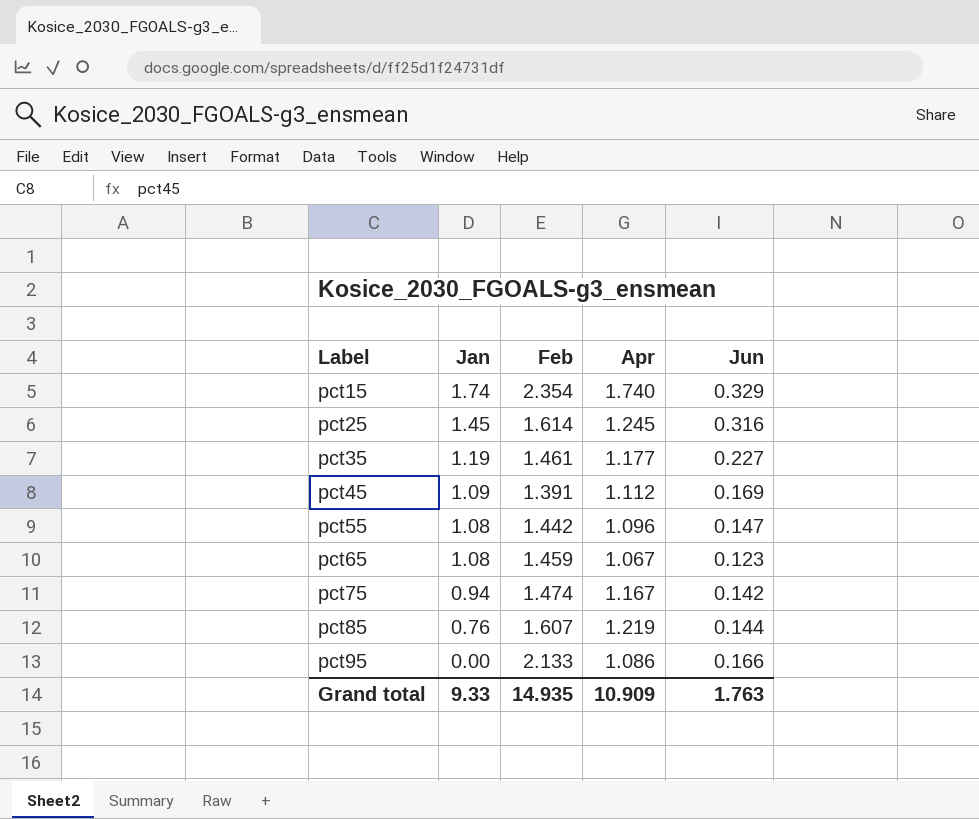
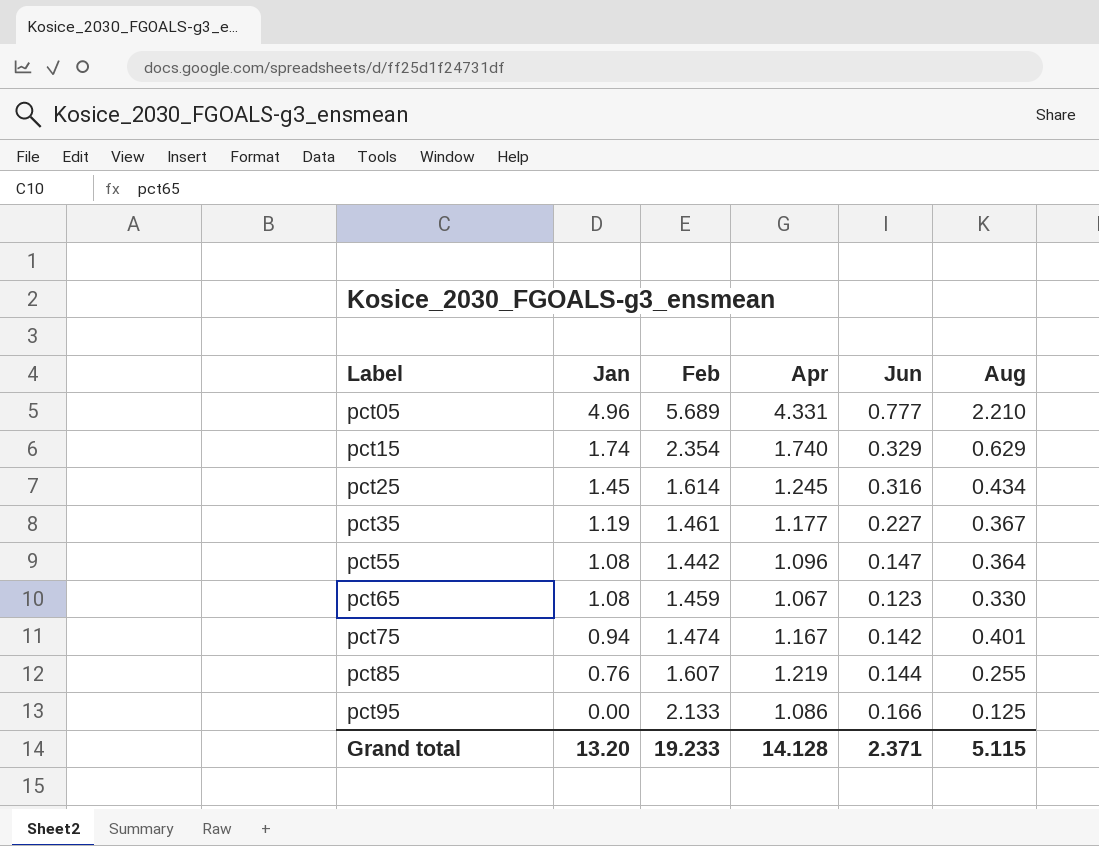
column Aug | position: none -> 6
row pct45: 1.09 | 1.391 | 1.112 | 0.169 -> none
row pct05: none -> 4.96 | 5.689 | 4.331 | 0.777 | 2.210
Grand total | Jan: 9.33 -> 13.20
Grand total | Feb: 14.935 -> 19.233
Grand total | Apr: 10.909 -> 14.128
Grand total | Jun: 1.763 -> 2.371

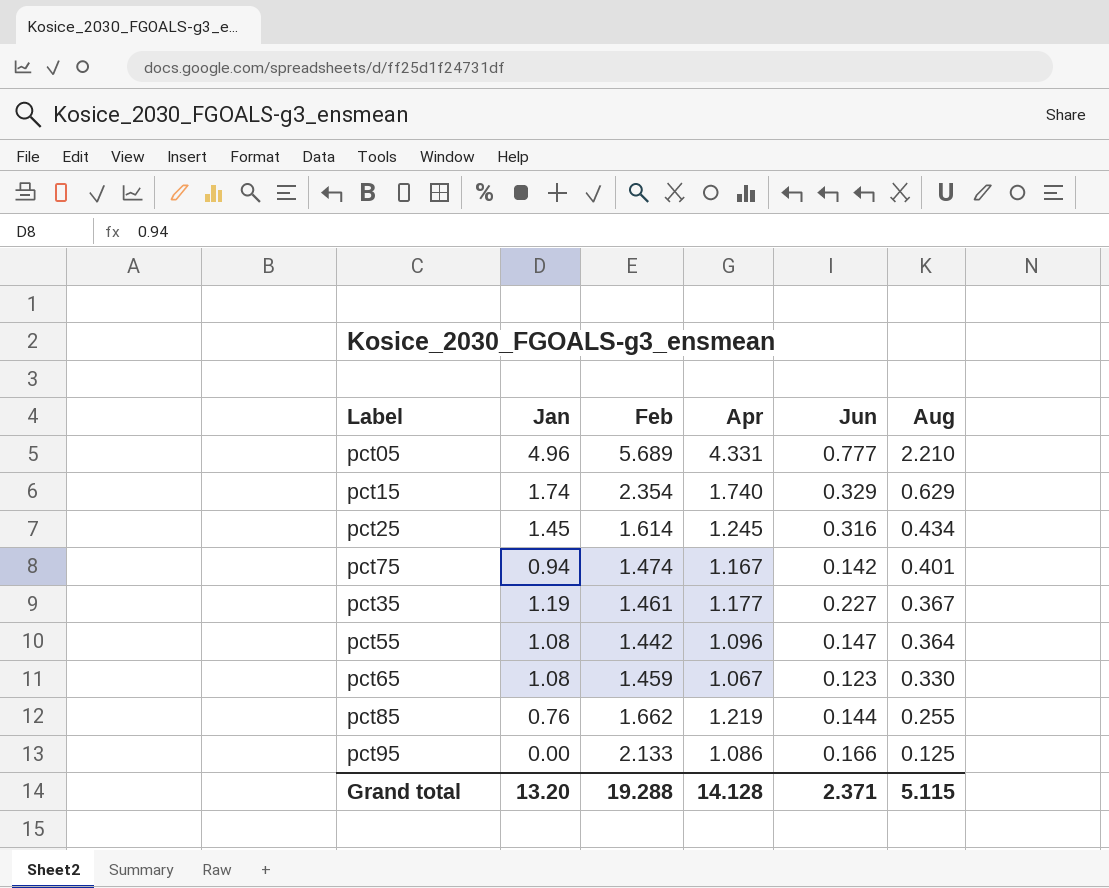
row order: Label ascending -> Aug descending
pct85 | Feb: 1.607 -> 1.662
Grand total | Feb: 19.233 -> 19.288

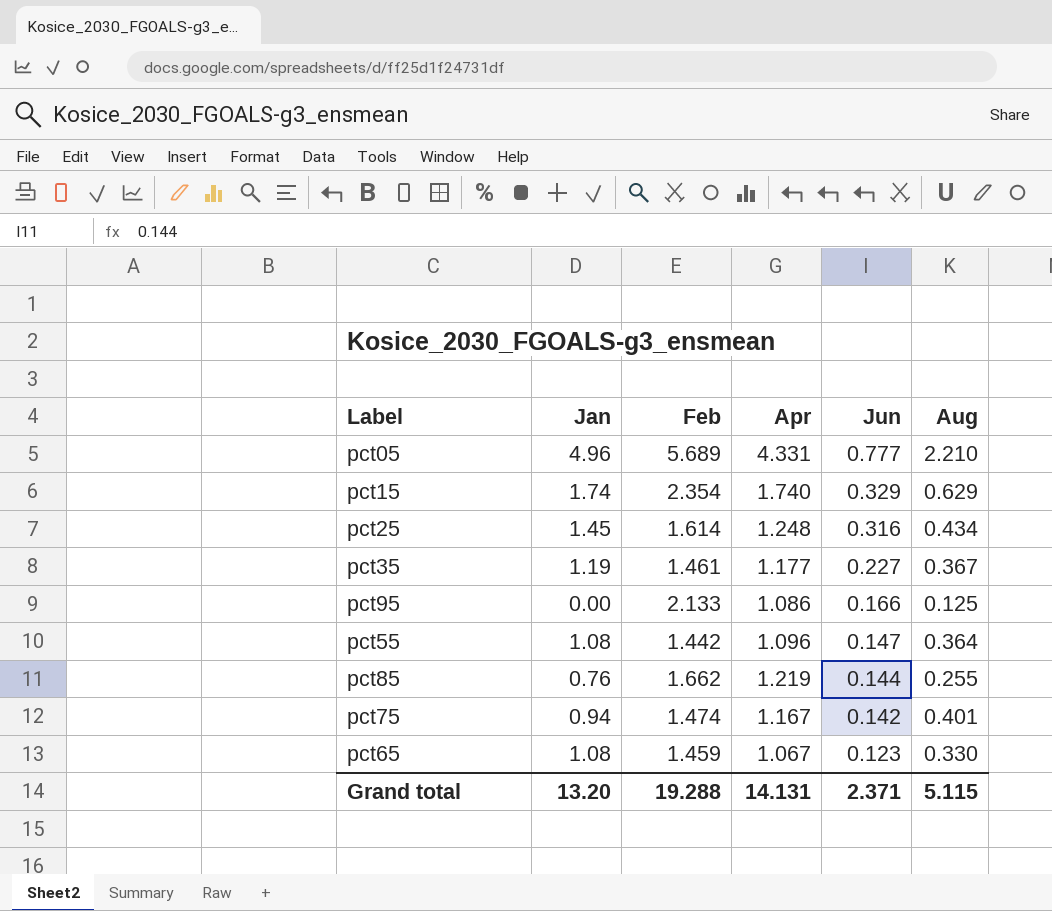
row order: Aug descending -> Jun descending
pct25 | Apr: 1.245 -> 1.248
Grand total | Apr: 14.128 -> 14.131

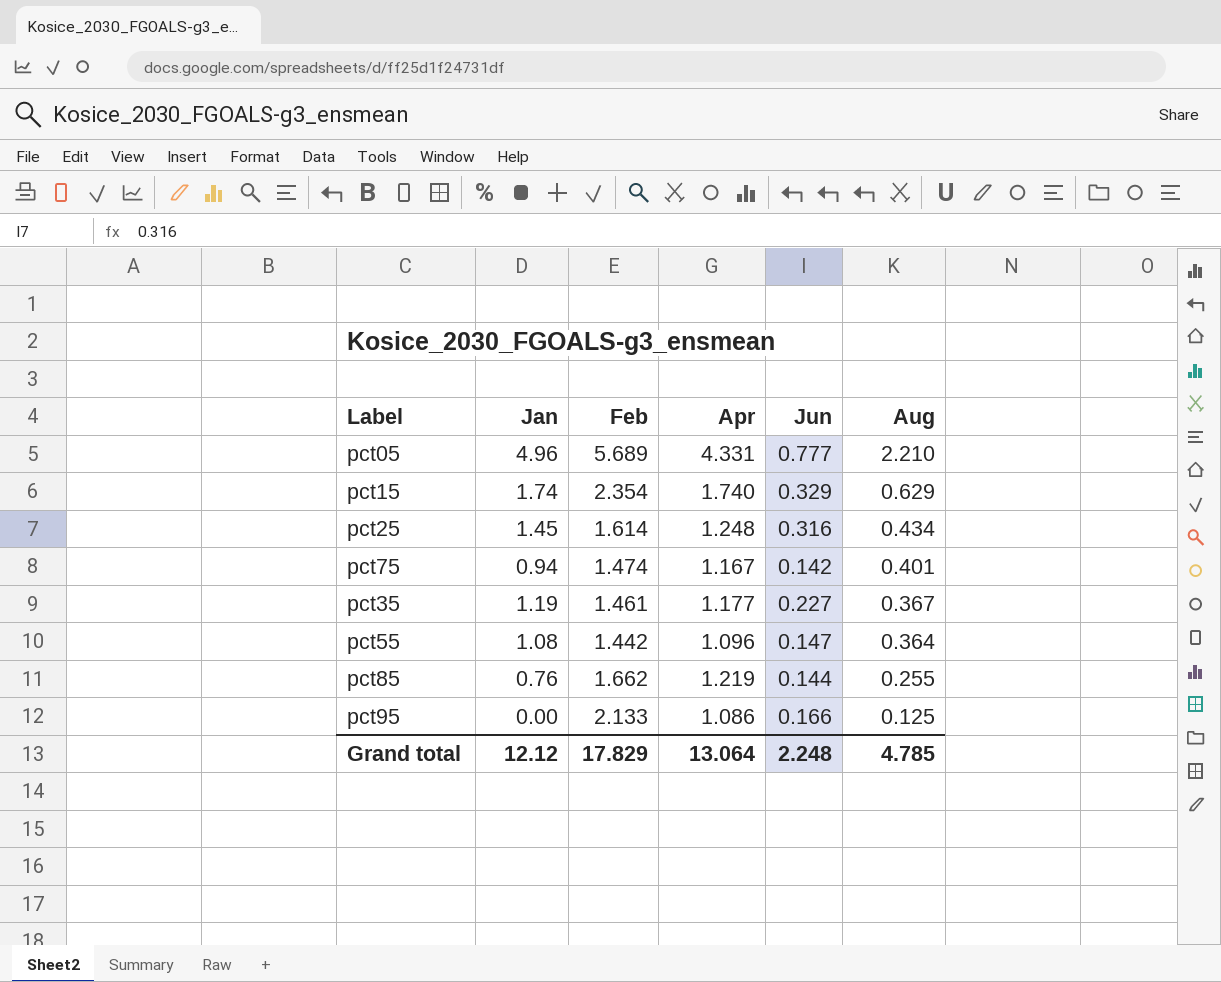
row order: Jun descending -> Aug descending
row pct65: 1.08 | 1.459 | 1.067 | 0.123 | 0.330 -> none
Grand total | Jan: 13.20 -> 12.12
Grand total | Feb: 19.288 -> 17.829
Grand total | Apr: 14.131 -> 13.064
Grand total | Jun: 2.371 -> 2.248
Grand total | Aug: 5.115 -> 4.785

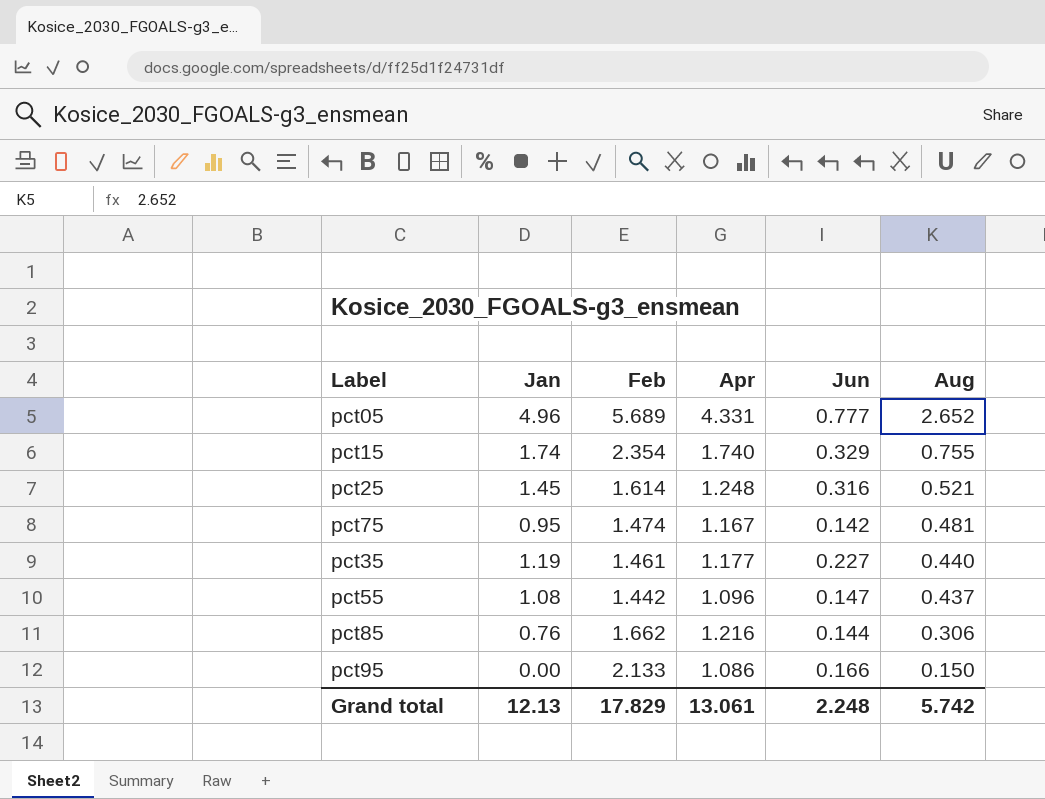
pct05 | Aug: 2.210 -> 2.652
pct15 | Aug: 0.629 -> 0.755
pct25 | Aug: 0.434 -> 0.521
pct75 | Jan: 0.94 -> 0.95
pct75 | Aug: 0.401 -> 0.481
pct35 | Aug: 0.367 -> 0.440
pct55 | Aug: 0.364 -> 0.437
pct85 | Apr: 1.219 -> 1.216
pct85 | Aug: 0.255 -> 0.306
pct95 | Aug: 0.125 -> 0.150
Grand total | Jan: 12.12 -> 12.13
Grand total | Apr: 13.064 -> 13.061
Grand total | Aug: 4.785 -> 5.742

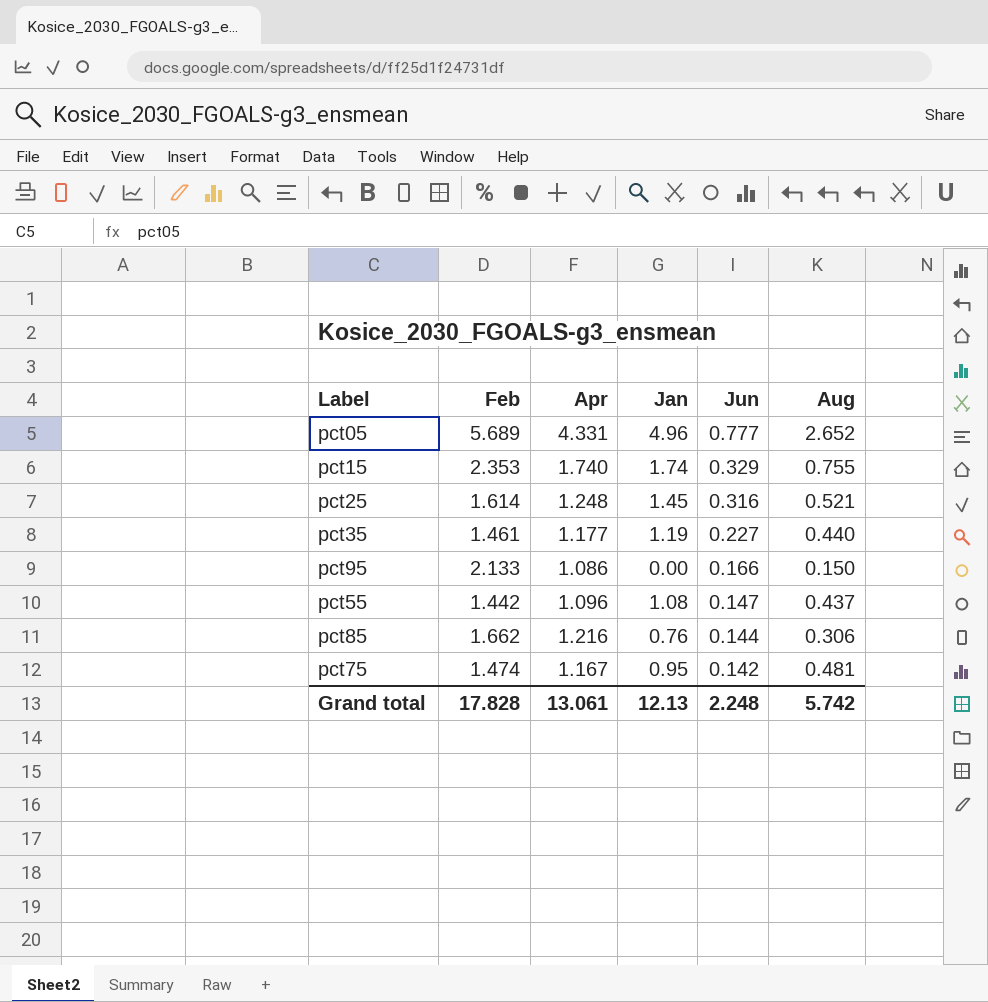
row order: Aug descending -> Jun descending
column Jan | position: 2 -> 4
pct15 | Feb: 2.354 -> 2.353
Grand total | Feb: 17.829 -> 17.828

